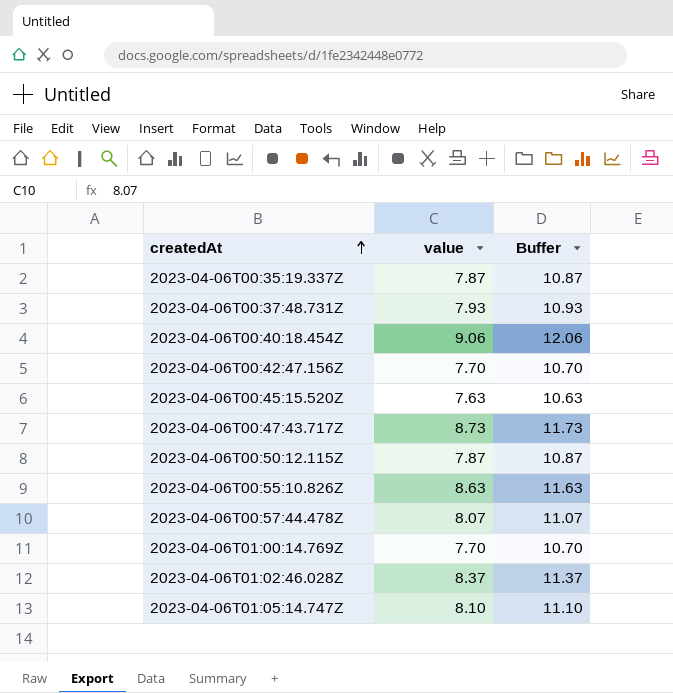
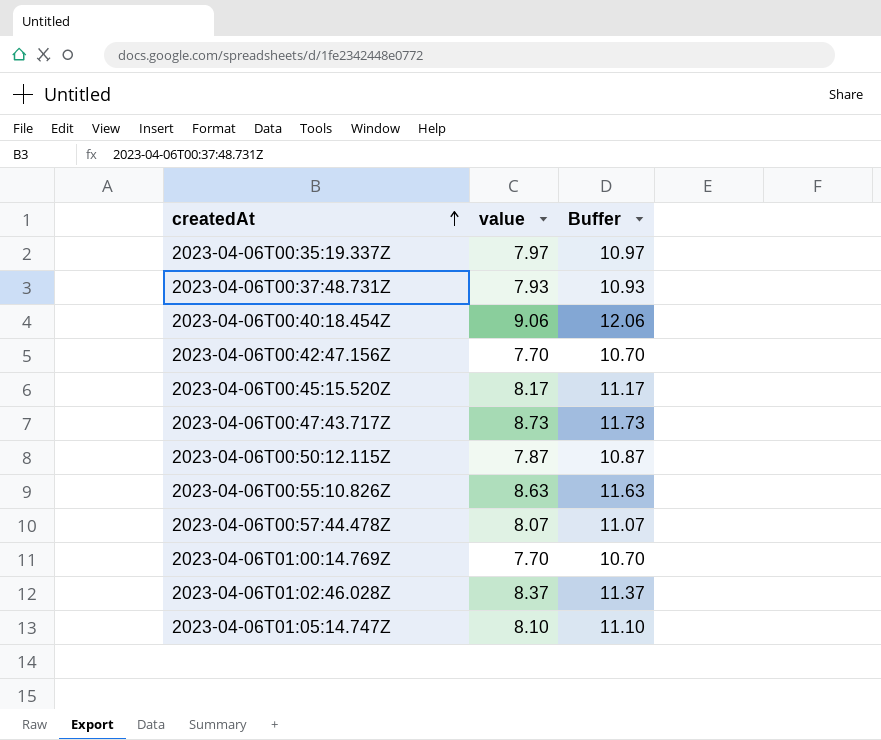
2023-04-06T00:35:19.337Z | value: 7.87 -> 7.97
2023-04-06T00:35:19.337Z | Buffer: 10.87 -> 10.97
2023-04-06T00:45:15.520Z | value: 7.63 -> 8.17
2023-04-06T00:45:15.520Z | Buffer: 10.63 -> 11.17

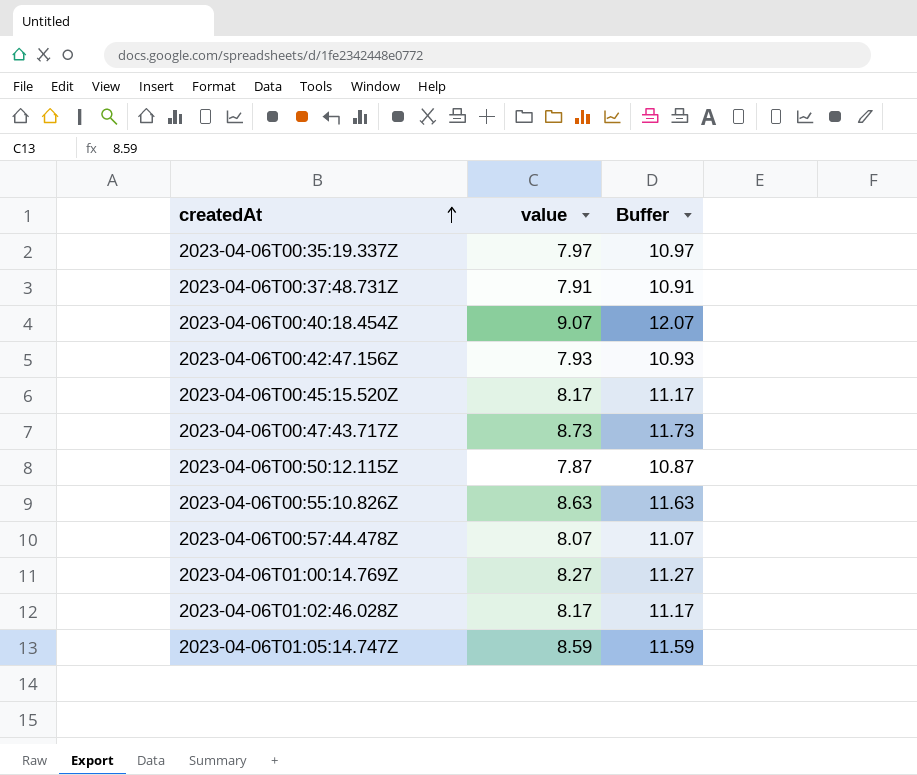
2023-04-06T00:37:48.731Z | value: 7.93 -> 7.91
2023-04-06T00:37:48.731Z | Buffer: 10.93 -> 10.91
2023-04-06T00:40:18.454Z | value: 9.06 -> 9.07
2023-04-06T00:40:18.454Z | Buffer: 12.06 -> 12.07
2023-04-06T00:42:47.156Z | value: 7.70 -> 7.93
2023-04-06T00:42:47.156Z | Buffer: 10.70 -> 10.93
2023-04-06T01:00:14.769Z | value: 7.70 -> 8.27
2023-04-06T01:00:14.769Z | Buffer: 10.70 -> 11.27
2023-04-06T01:02:46.028Z | value: 8.37 -> 8.17
2023-04-06T01:02:46.028Z | Buffer: 11.37 -> 11.17
2023-04-06T01:05:14.747Z | value: 8.10 -> 8.59
2023-04-06T01:05:14.747Z | Buffer: 11.10 -> 11.59

